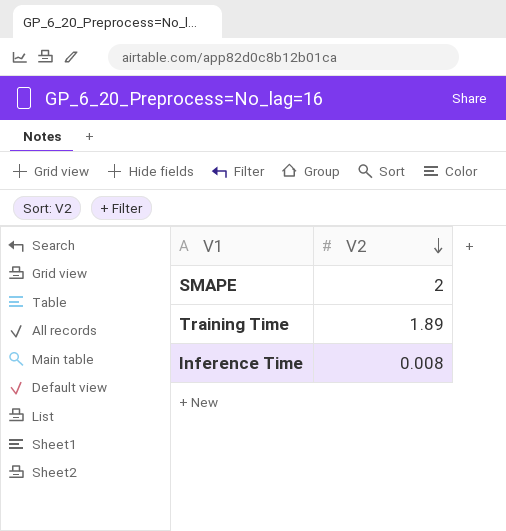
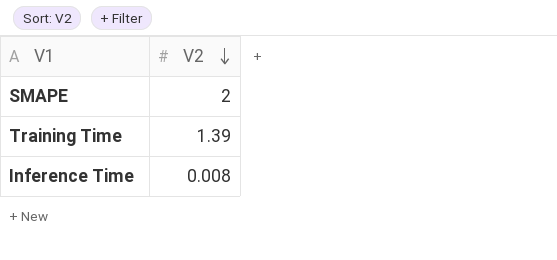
Training Time | V2: 1.89 -> 1.39

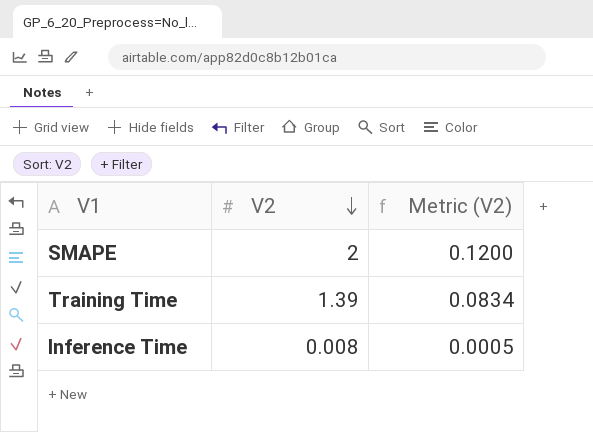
column Metric (V2) | formula: none -> [V2] * 0.06

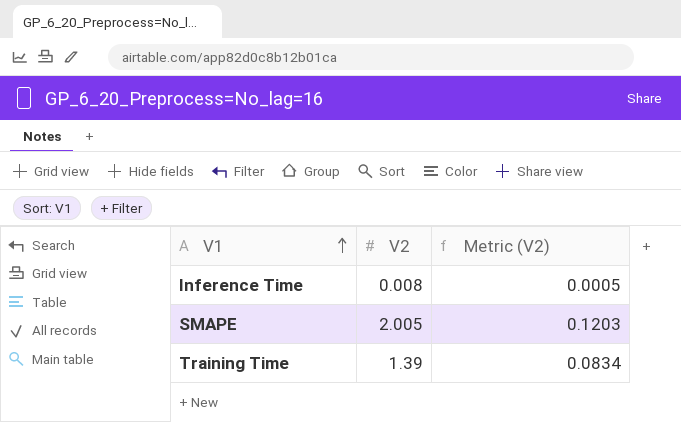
row order: V2 descending -> V1 ascending
SMAPE | V2: 2 -> 2.005
SMAPE | Metric (V2): 0.1200 -> 0.1203

